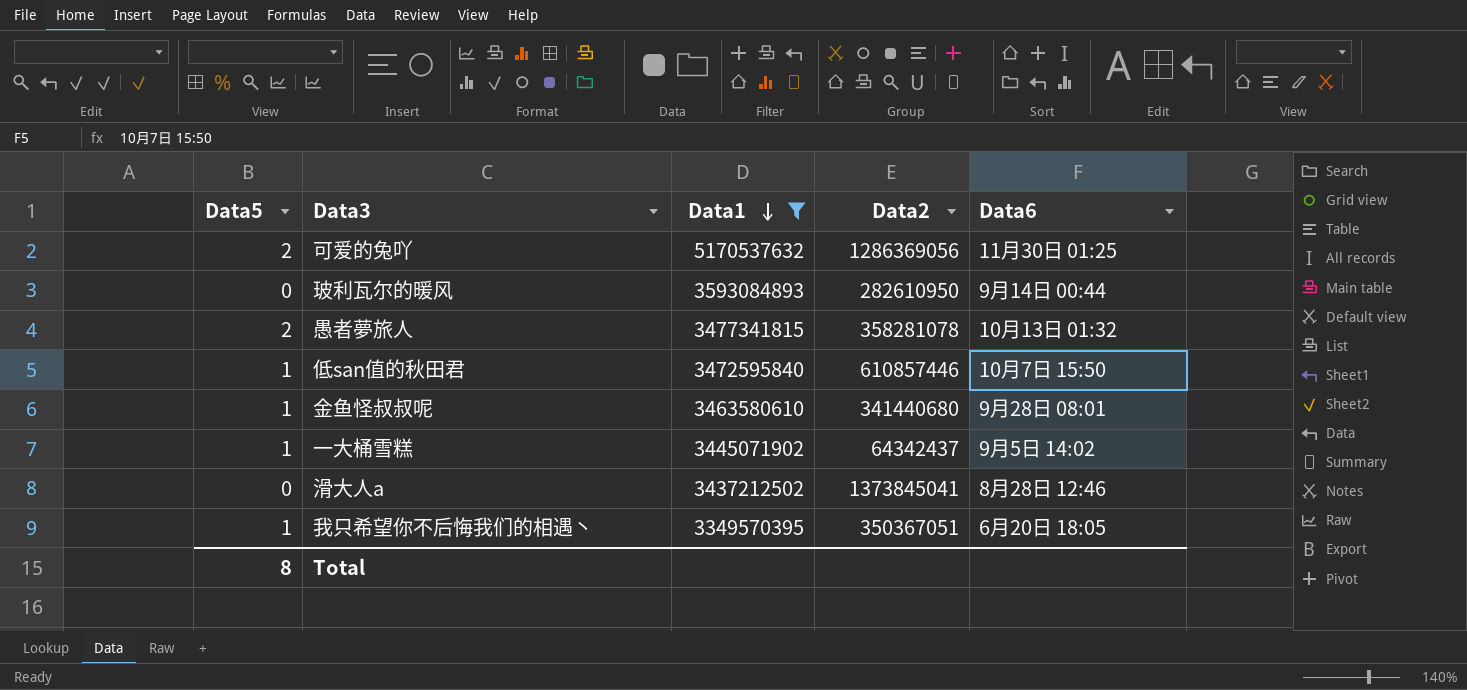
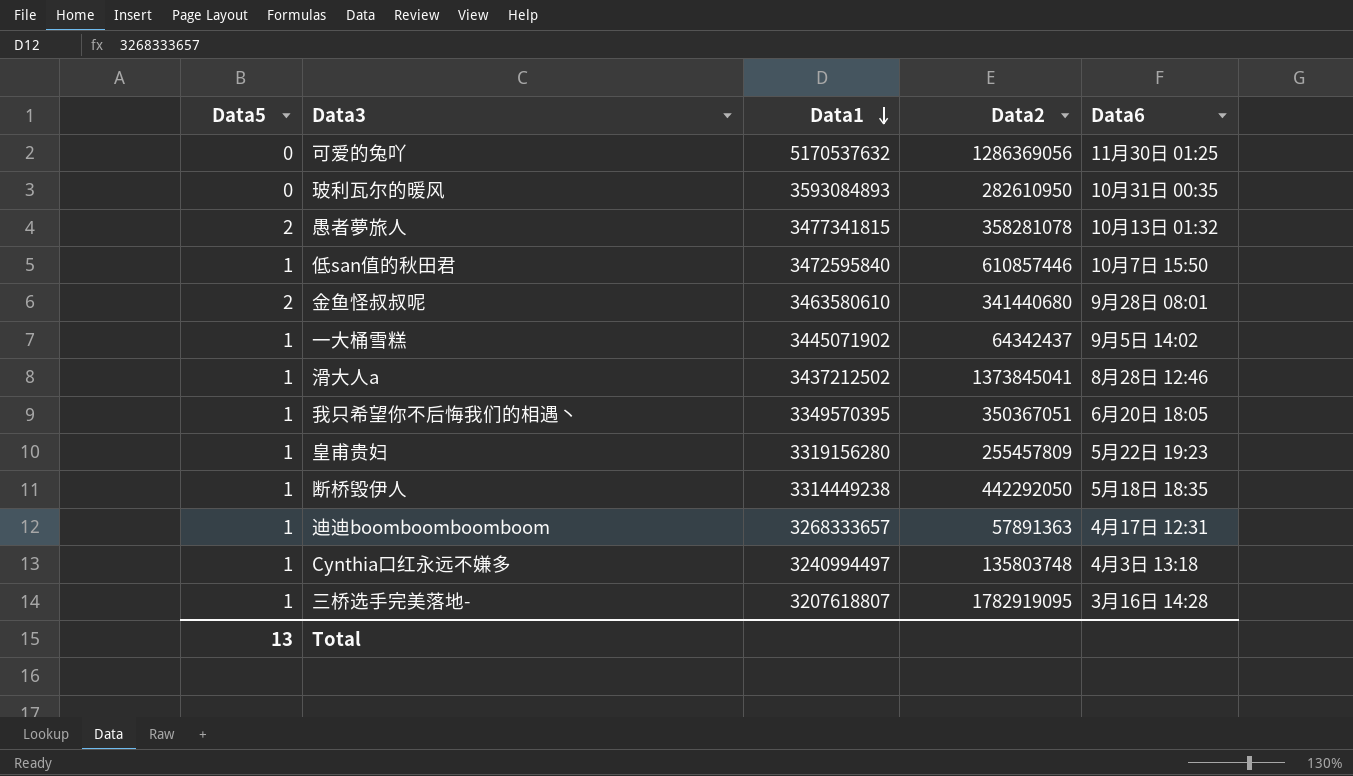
filter: Data1 >= 3349570395 -> none
可爱的兔吖 | Data5: 2 -> 0
玻利瓦尔的暖风 | Data6: 9月14日 00:44 -> 10月31日 00:35
金鱼怪叔叔呢 | Data5: 1 -> 2
滑大人a | Data5: 0 -> 1
Total | Data5: 8 -> 13

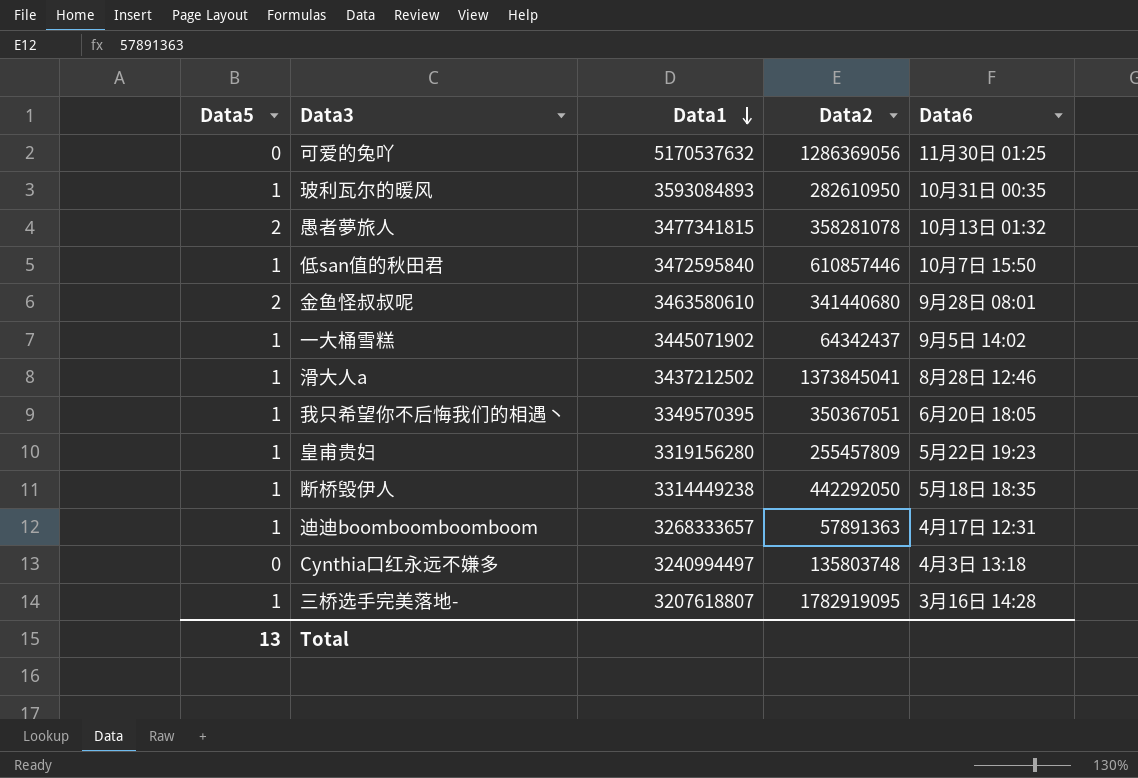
玻利瓦尔的暖风 | Data5: 0 -> 1
Cynthia口红永远不嫌多 | Data5: 1 -> 0

